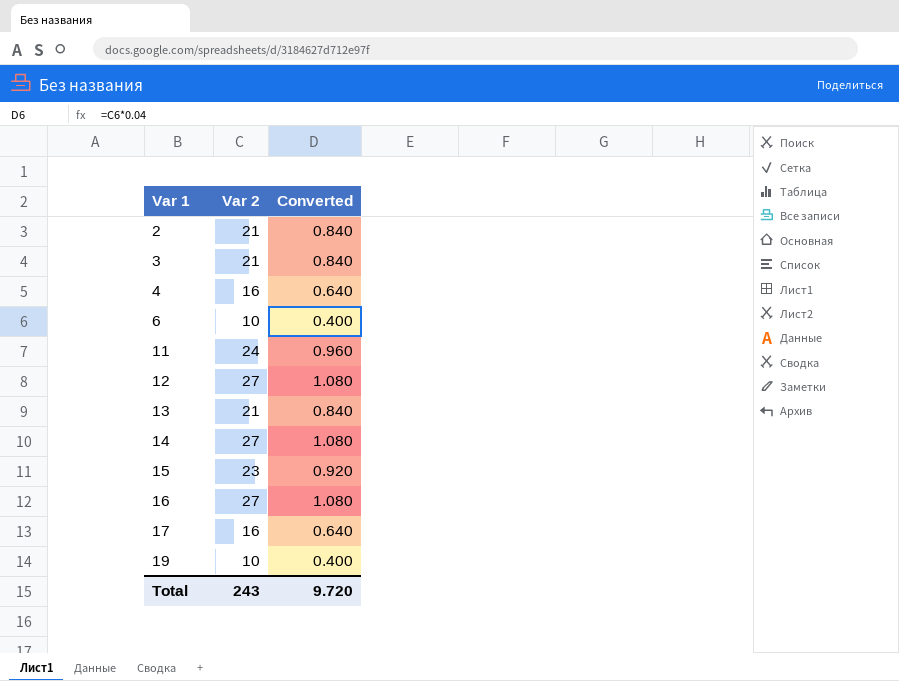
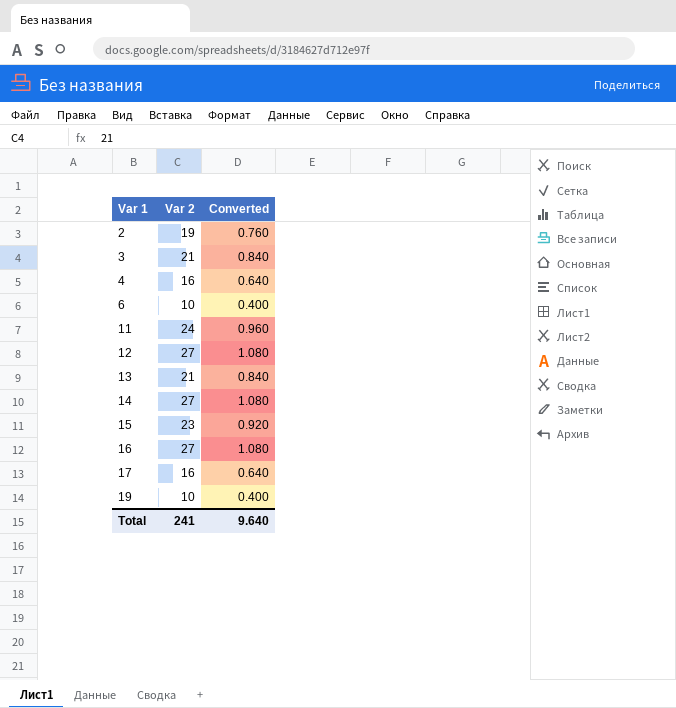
2 | Var 2: 21 -> 19
2 | Converted: 0.840 -> 0.760
Total | Var 2: 243 -> 241
Total | Converted: 9.720 -> 9.640

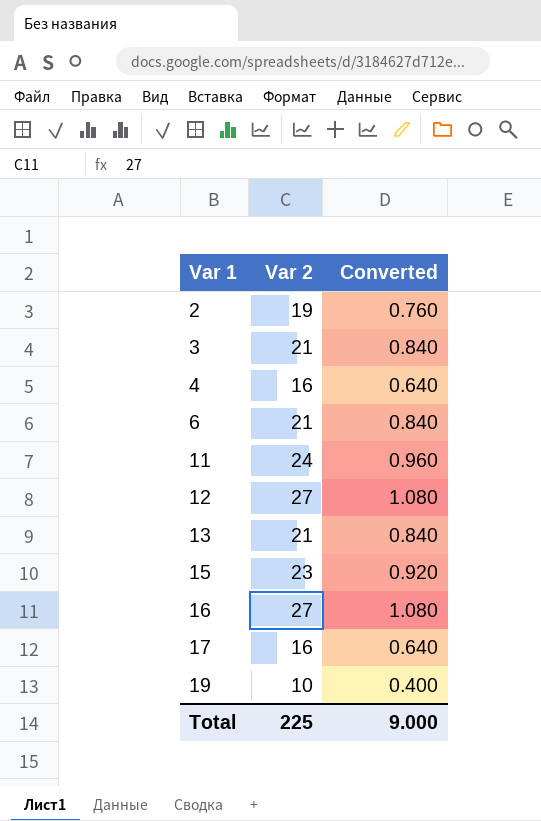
row 14: 27 | 1.080 -> none
6 | Var 2: 10 -> 21
6 | Converted: 0.400 -> 0.840
Total | Var 2: 241 -> 225
Total | Converted: 9.640 -> 9.000

